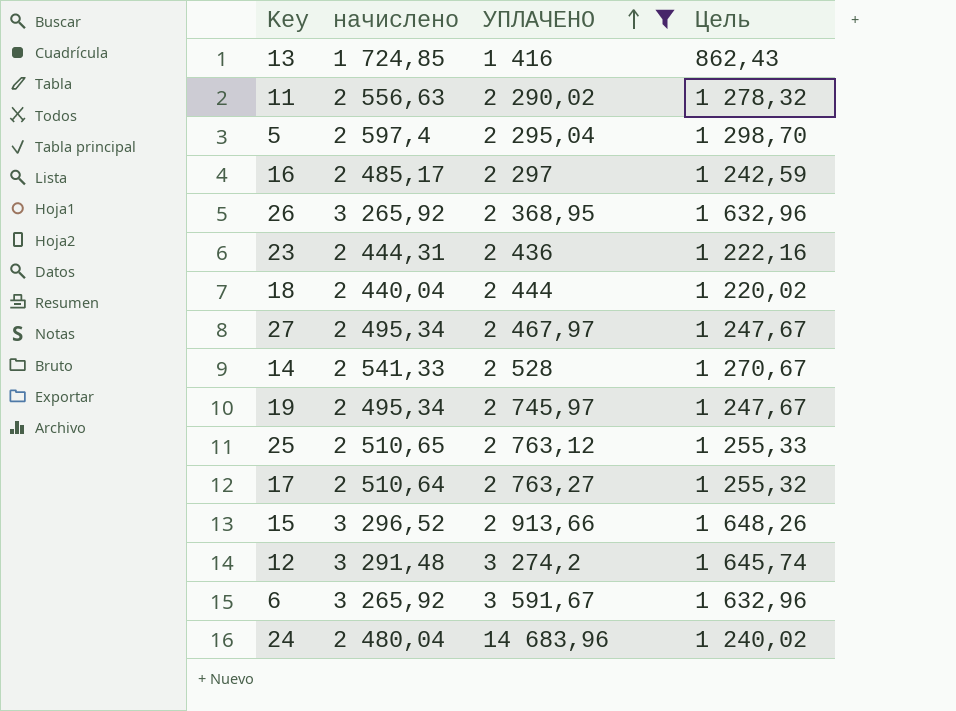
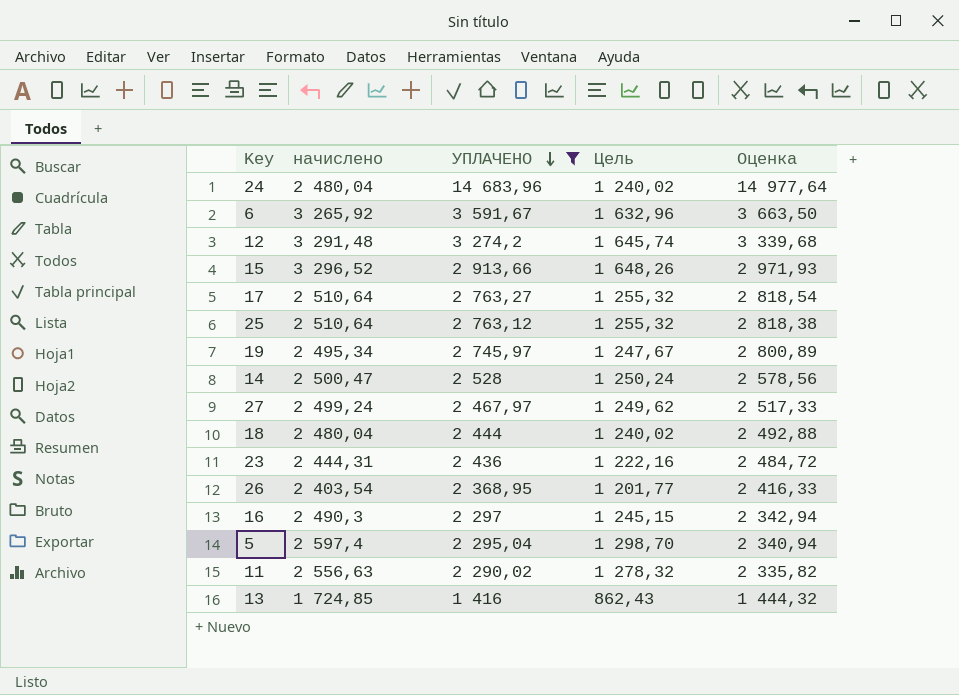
row order: УПЛАЧЕНО ascending -> УПЛАЧЕНО descending
column Оценка | formula: none -> [УПЛАЧЕНО] * 1,02
25 | начислено: 2 510,65 -> 2 510,64
25 | Цель: 1 255,33 -> 1 255,32
14 | начислено: 2 541,33 -> 2 500,47
14 | Цель: 1 270,67 -> 1 250,24
27 | начислено: 2 495,34 -> 2 499,24
27 | Цель: 1 247,67 -> 1 249,62
18 | начислено: 2 440,04 -> 2 480,04
18 | Цель: 1 220,02 -> 1 240,02
26 | начислено: 3 265,92 -> 2 403,54
26 | Цель: 1 632,96 -> 1 201,77
16 | начислено: 2 485,17 -> 2 490,3
16 | Цель: 1 242,59 -> 1 245,15

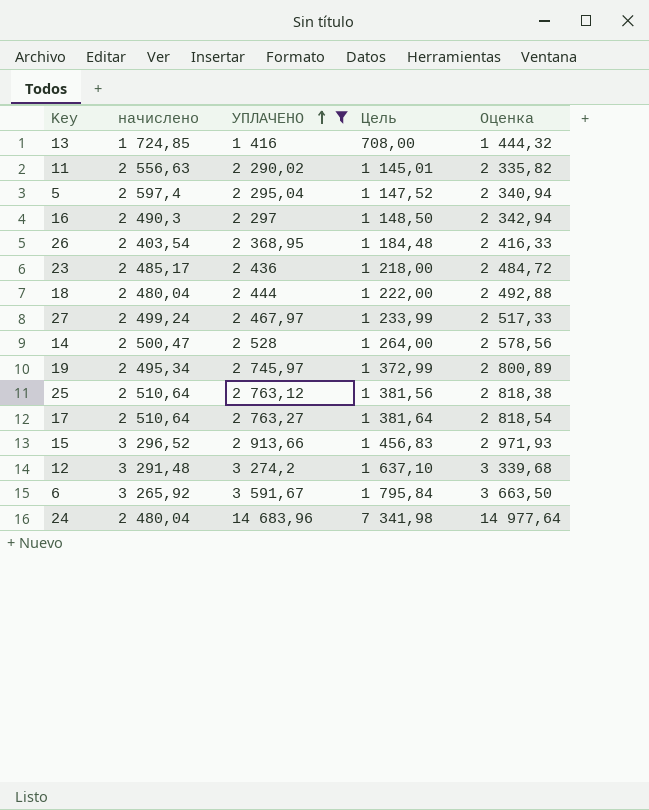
row order: УПЛАЧЕНО descending -> УПЛАЧЕНО ascending
column Цель | formula: [начислено] * 0,5 -> [УПЛАЧЕНО] * 0,5
23 | начислено: 2 444,31 -> 2 485,17

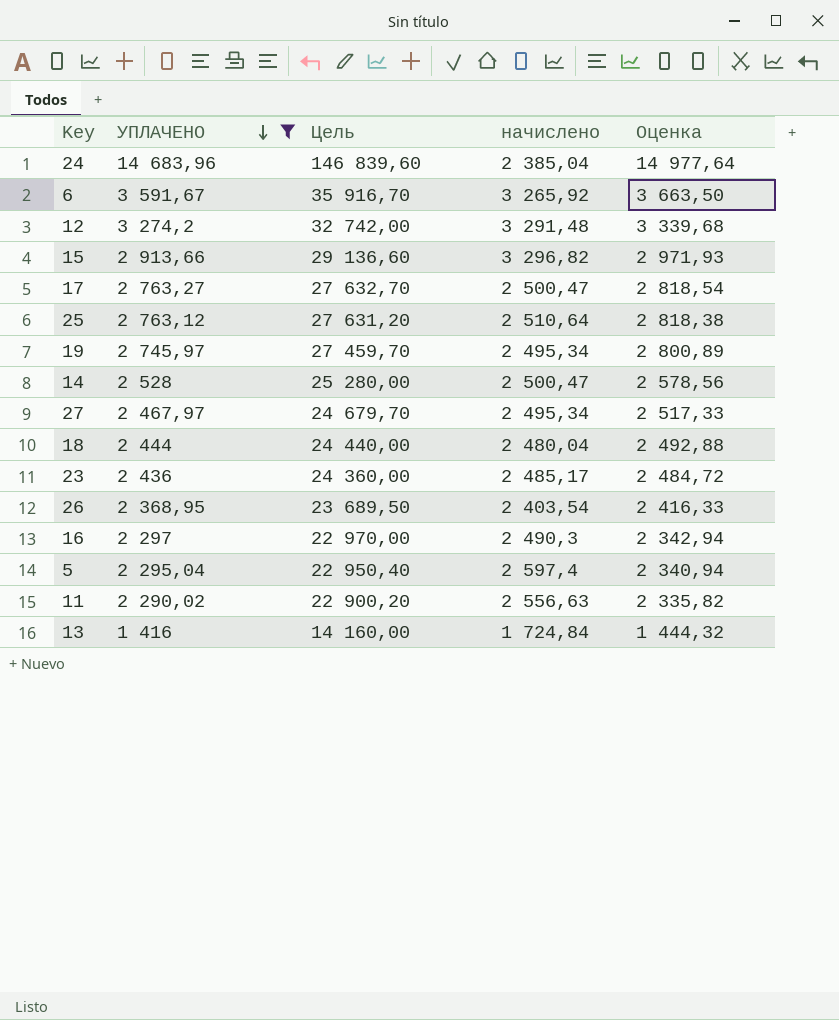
row order: УПЛАЧЕНО ascending -> УПЛАЧЕНО descending
column Цель | formula: [УПЛАЧЕНО] * 0,5 -> [УПЛАЧЕНО] * 10
column начислено | position: 2 -> 4
24 | начислено: 2 480,04 -> 2 385,04
15 | начислено: 3 296,52 -> 3 296,82
17 | начислено: 2 510,64 -> 2 500,47
27 | начислено: 2 499,24 -> 2 495,34
13 | начислено: 1 724,85 -> 1 724,84

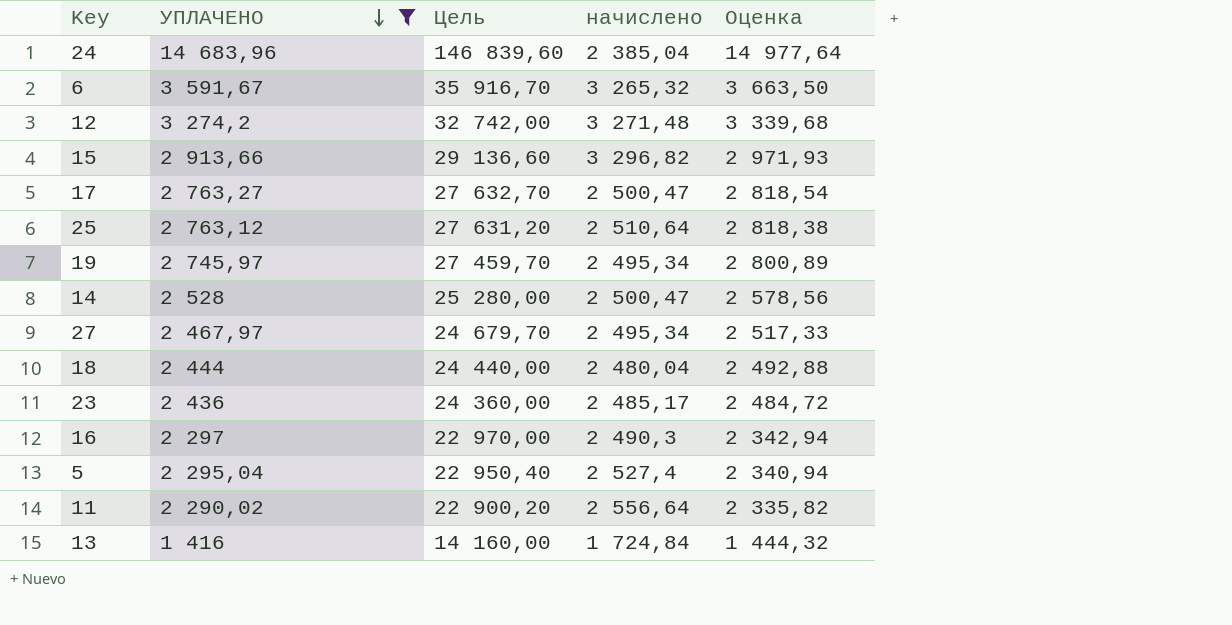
row 26: 2 368,95 | 23 689,50 | 2 403,54 | 2 416,33 -> none
6 | начислено: 3 265,92 -> 3 265,32
12 | начислено: 3 291,48 -> 3 271,48
5 | начислено: 2 597,4 -> 2 527,4
11 | начислено: 2 556,63 -> 2 556,64

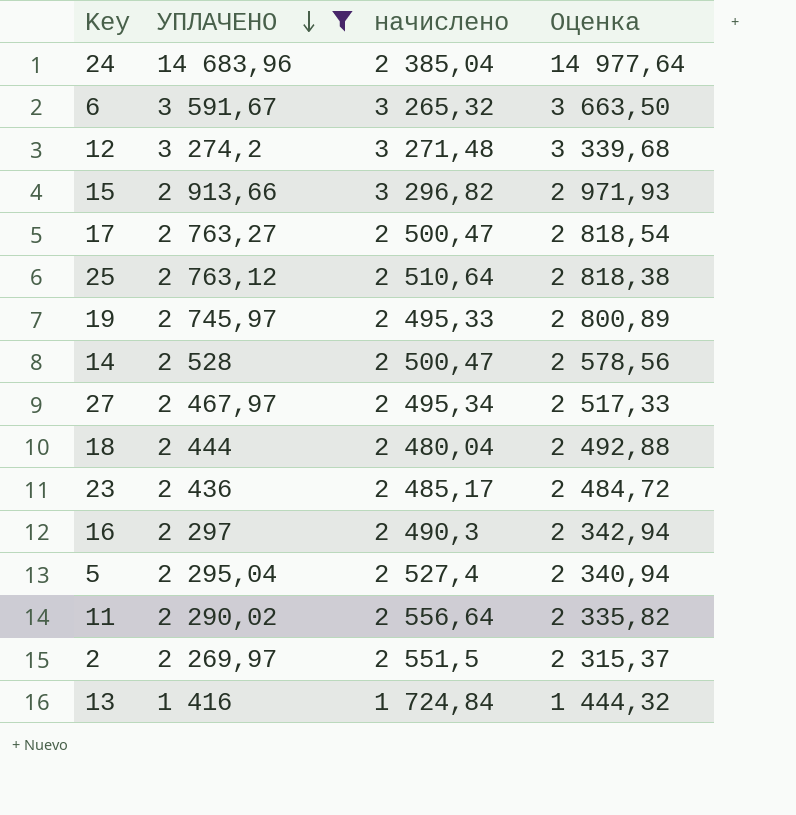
column Цель | formula: [УПЛАЧЕНО] * 10 -> none
19 | начислено: 2 495,34 -> 2 495,33
row 2: none -> 2 269,97 | 2 551,5 | 2 315,37

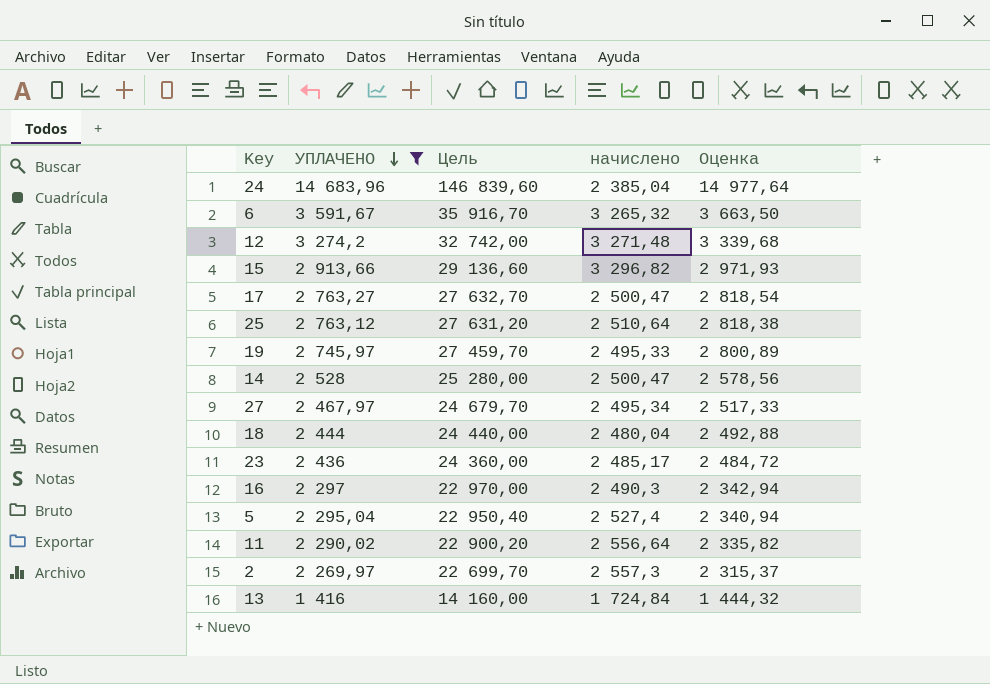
column Цель | formula: none -> [УПЛАЧЕНО] * 10
2 | начислено: 2 551,5 -> 2 557,3

